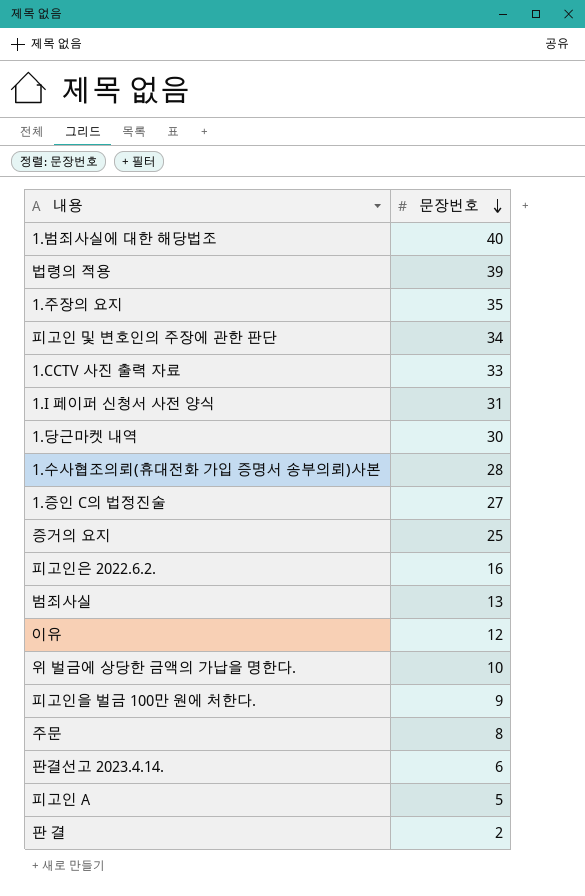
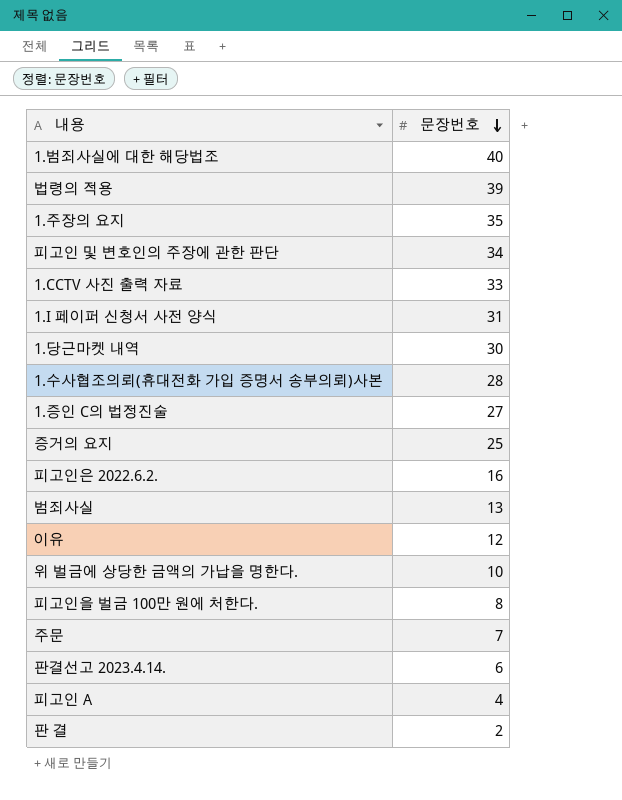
피고인을 벌금 100만 원에 처한다. | 문장번호: 9 -> 8
주문 | 문장번호: 8 -> 7
피고인 A | 문장번호: 5 -> 4

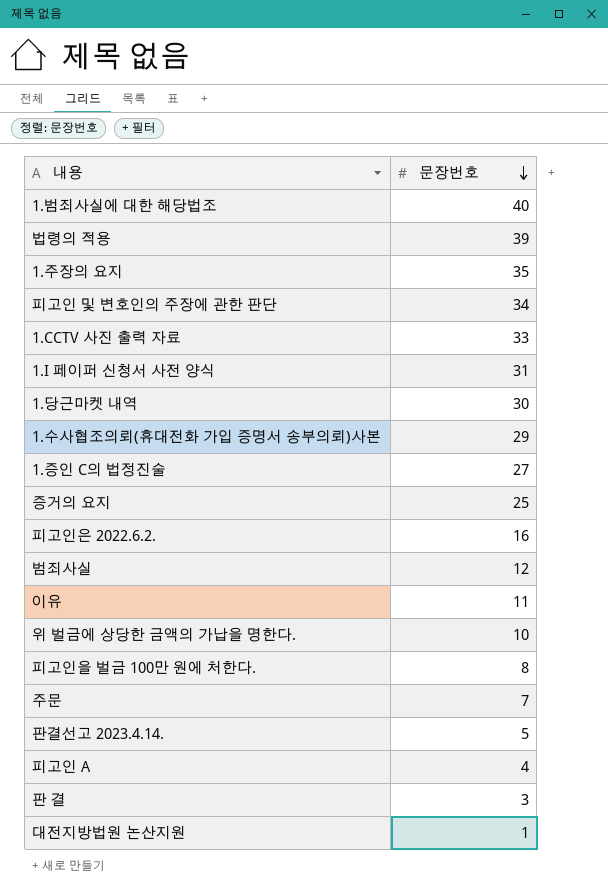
1.수사협조의뢰(휴대전화 가입 증명서 송부의뢰)사본 | 문장번호: 28 -> 29
범죄사실 | 문장번호: 13 -> 12
이유 | 문장번호: 12 -> 11
판결선고 2023.4.14. | 문장번호: 6 -> 5
판 결 | 문장번호: 2 -> 3
row 대전지방법원 논산지원: none -> 1

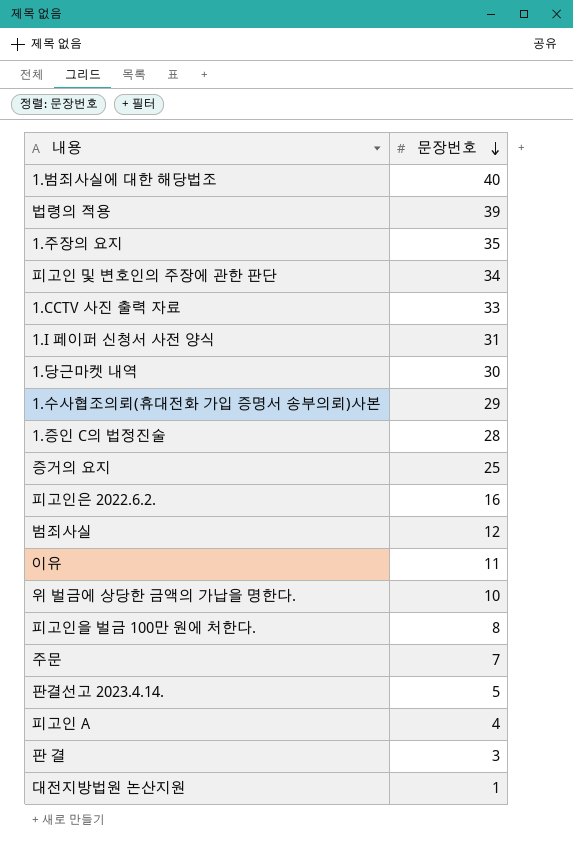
1.증인 C의 법정진술 | 문장번호: 27 -> 28

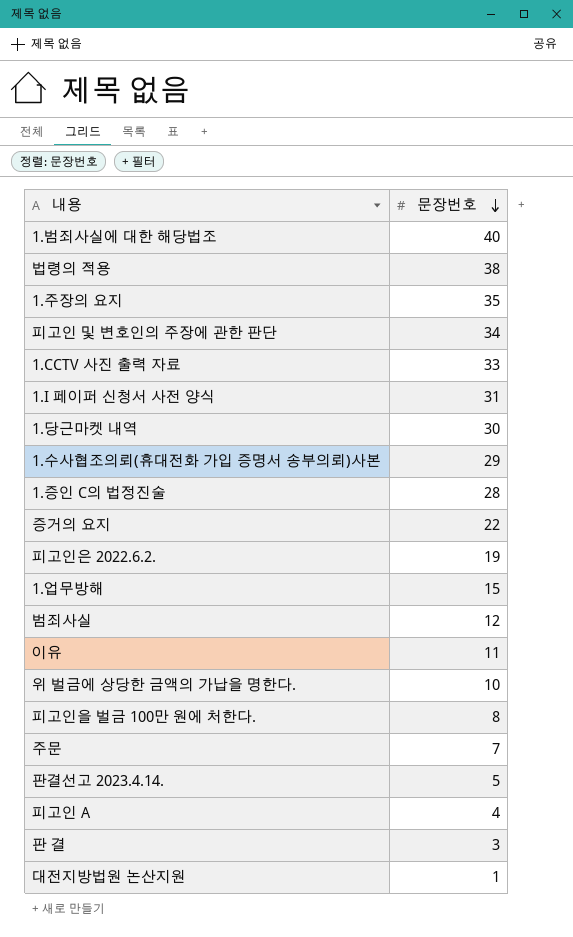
법령의 적용 | 문장번호: 39 -> 38
증거의 요지 | 문장번호: 25 -> 22
피고인은 2022.6.2. | 문장번호: 16 -> 19
row 1.업무방해: none -> 15

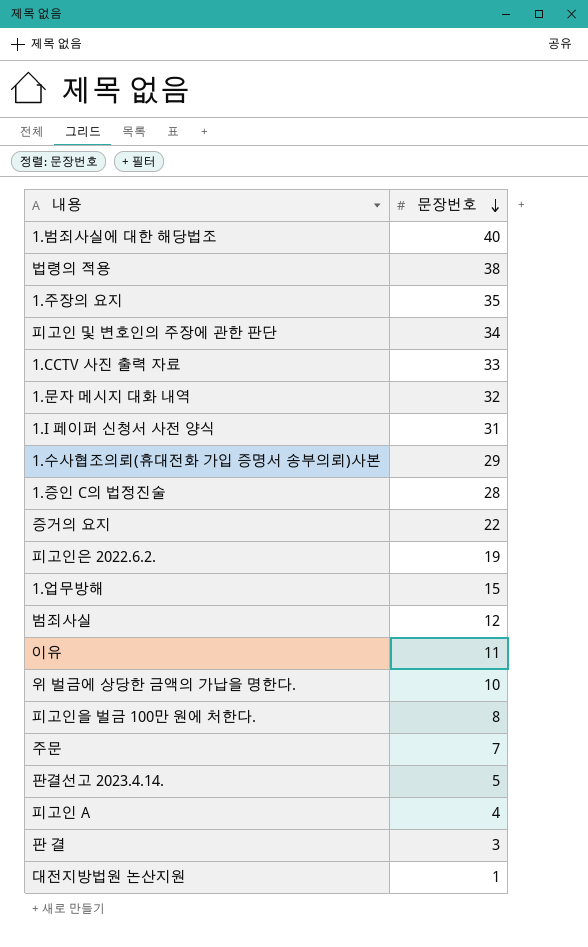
row 1.당근마켓 내역: 30 -> none
row 1.문자 메시지 대화 내역: none -> 32

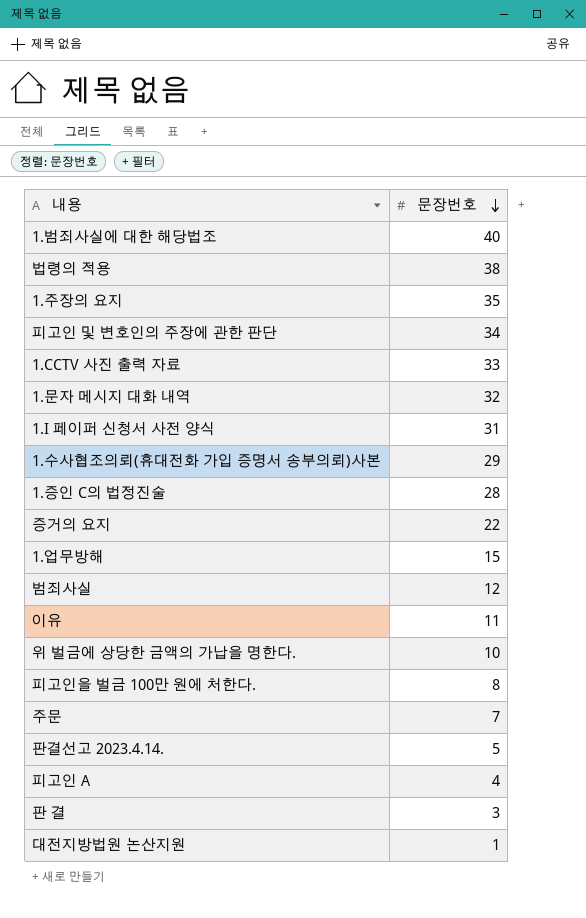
row 피고인은 2022.6.2.: 19 -> none

